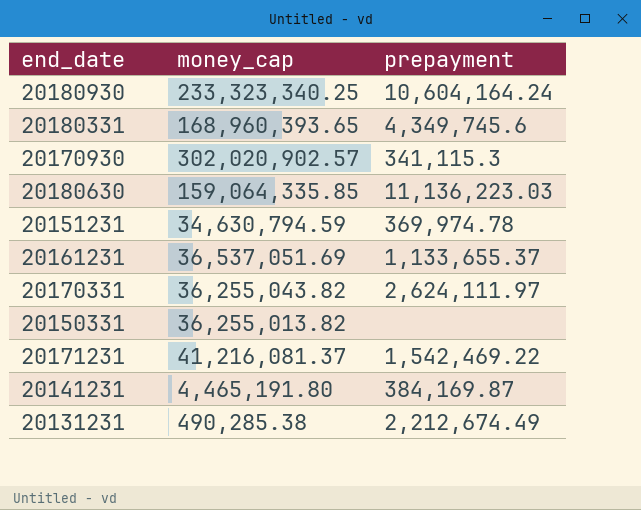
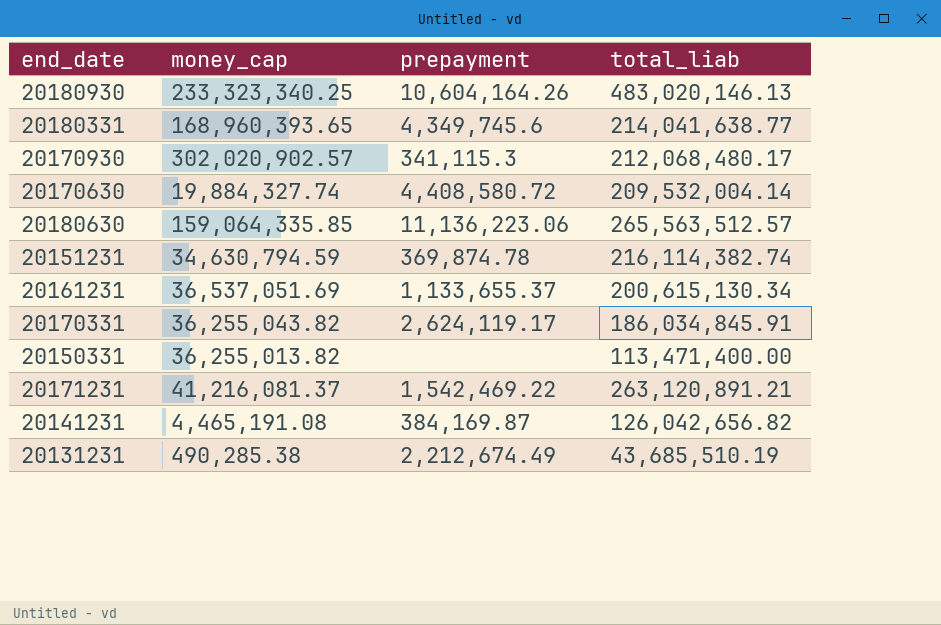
column total_liab | position: none -> 4
20180930 | prepayment: 10,604,164.24 -> 10,604,164.26
row 20170630: none -> 19,884,327.74 | 4,408,580.72 | 209,532,004.14
20180630 | prepayment: 11,136,223.03 -> 11,136,223.06
20151231 | prepayment: 369,974.78 -> 369,874.78
20170331 | prepayment: 2,624,111.97 -> 2,624,119.17
20141231 | money_cap: 4,465,191.80 -> 4,465,191.08

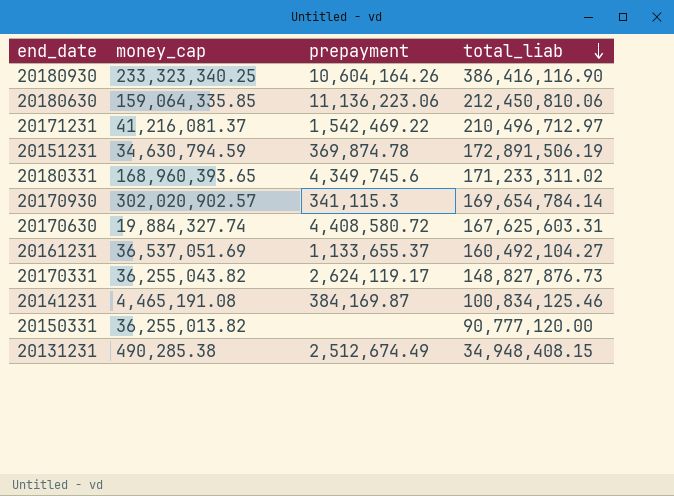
row order: none -> total_liab descending
20180930 | total_liab: 483,020,146.13 -> 386,416,116.90
20180630 | total_liab: 265,563,512.57 -> 212,450,810.06
20171231 | total_liab: 263,120,891.21 -> 210,496,712.97
20151231 | total_liab: 216,114,382.74 -> 172,891,506.19
20180331 | total_liab: 214,041,638.77 -> 171,233,311.02
20170930 | total_liab: 212,068,480.17 -> 169,654,784.14
20170630 | total_liab: 209,532,004.14 -> 167,625,603.31
20161231 | total_liab: 200,615,130.34 -> 160,492,104.27
20170331 | total_liab: 186,034,845.91 -> 148,827,876.73
20141231 | total_liab: 126,042,656.82 -> 100,834,125.46
20150331 | total_liab: 113,471,400.00 -> 90,777,120.00
20131231 | prepayment: 2,212,674.49 -> 2,512,674.49
20131231 | total_liab: 43,685,510.19 -> 34,948,408.15

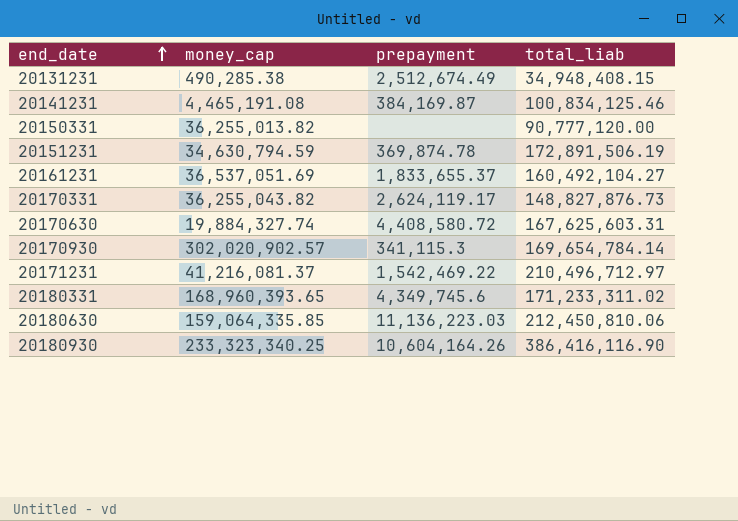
row order: total_liab descending -> end_date ascending
20161231 | prepayment: 1,133,655.37 -> 1,833,655.37
20180630 | prepayment: 11,136,223.06 -> 11,136,223.03

